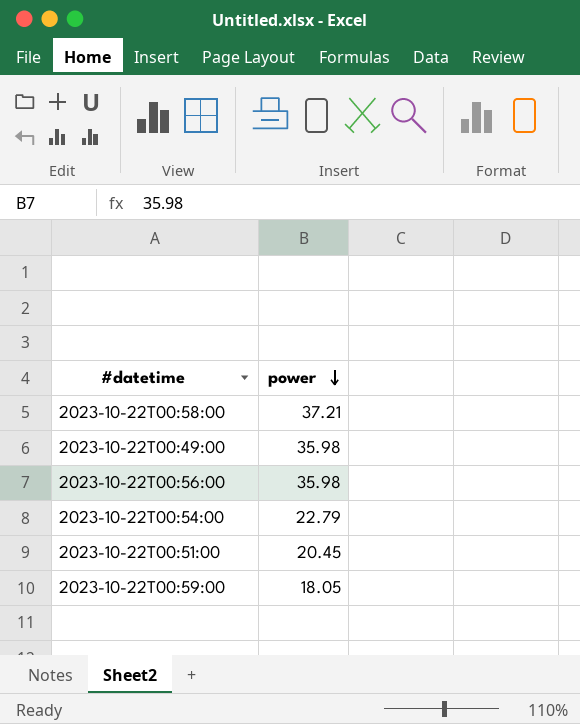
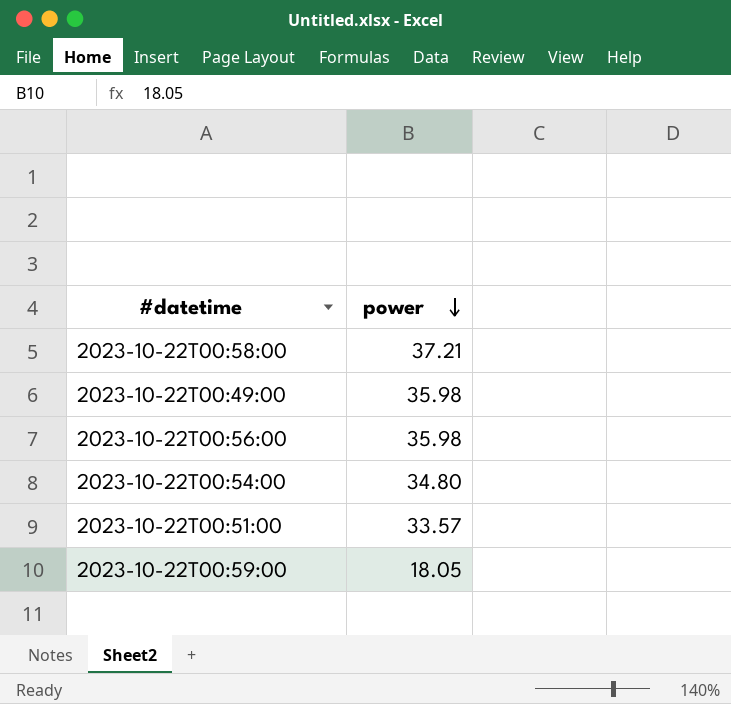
2023-10-22T00:54:00 | power: 22.79 -> 34.80
2023-10-22T00:51:00 | power: 20.45 -> 33.57

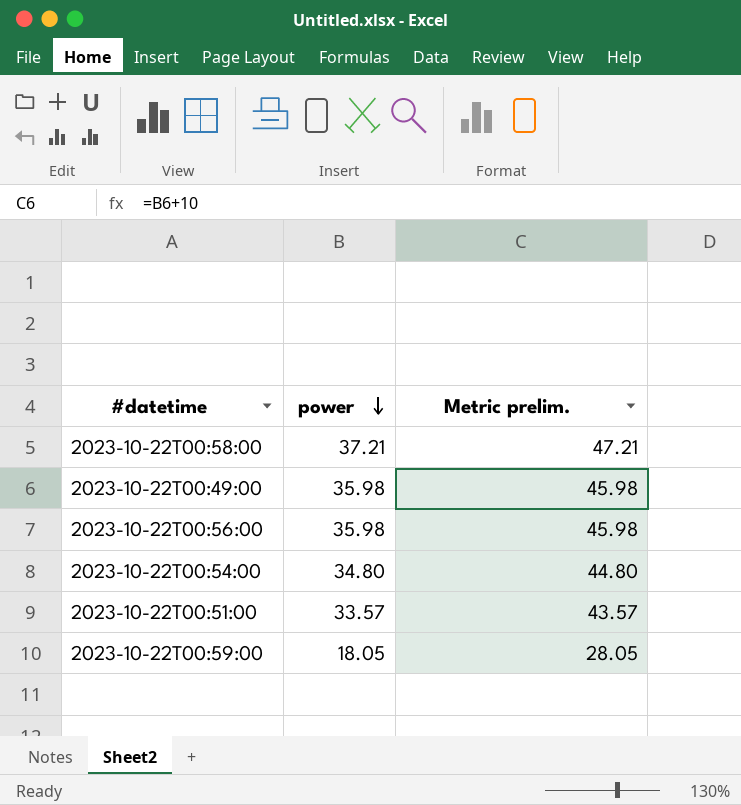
column Metric prelim. | formula: none -> [power] + 10

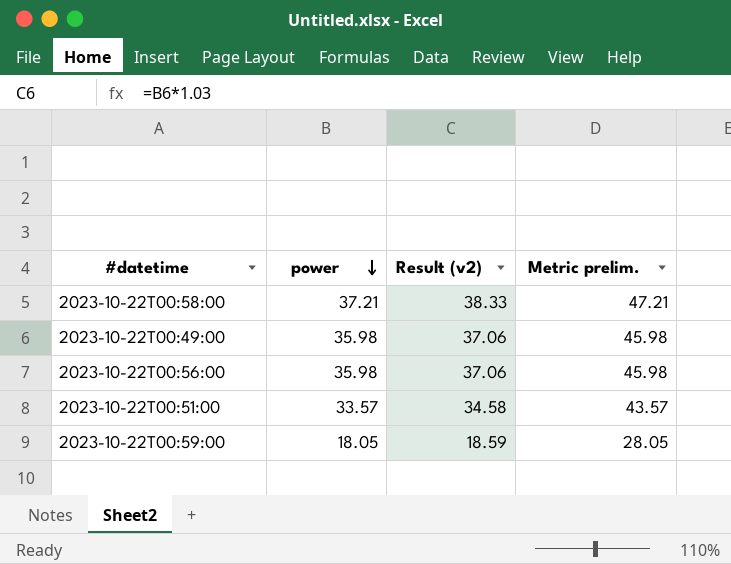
column Result (v2) | formula: none -> [power] * 1.03
row 2023-10-22T00:54:00: 34.80 | 44.80 -> none

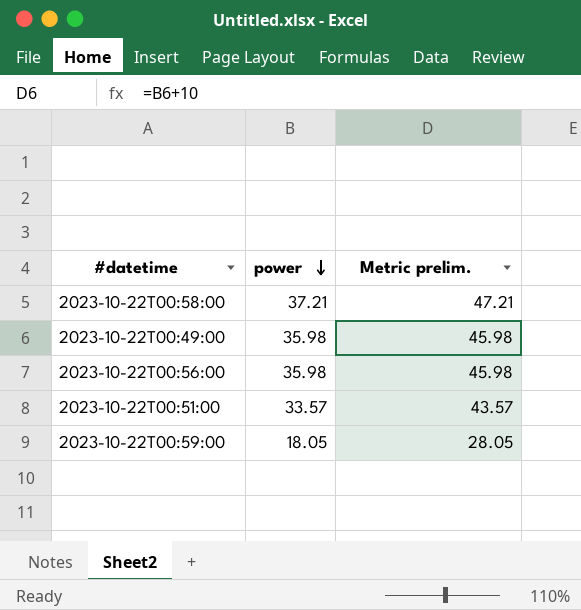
column Result (v2) | formula: [power] * 1.03 -> none

